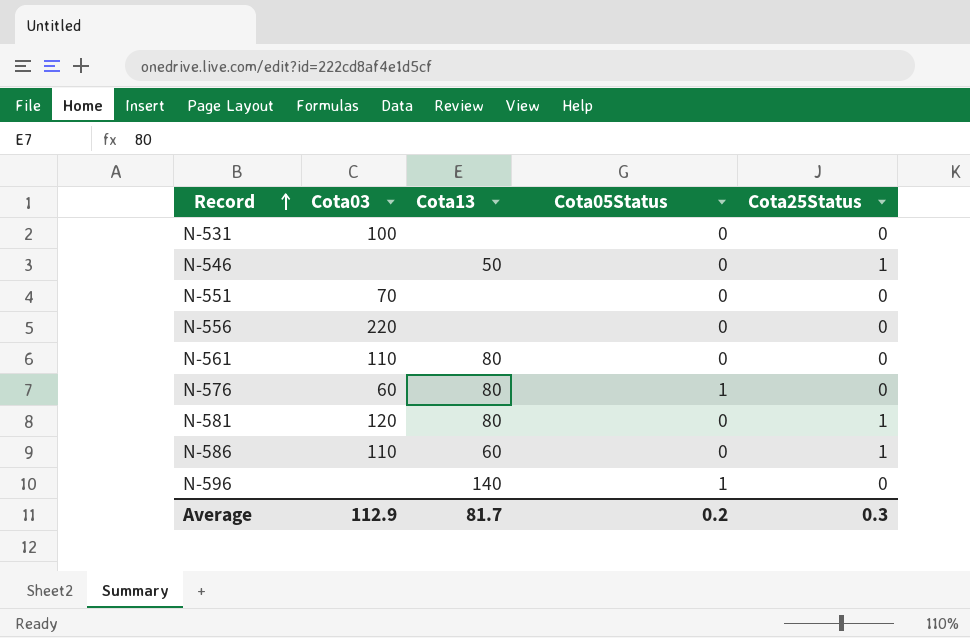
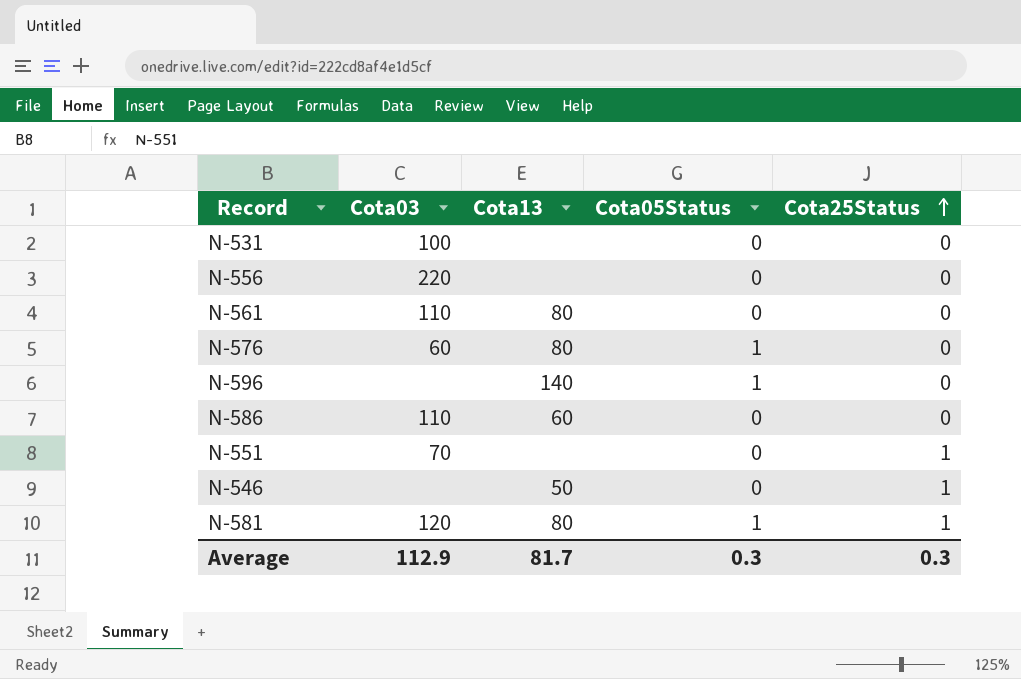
row order: Record ascending -> Cota25Status ascending
N-586 | Cota25Status: 1 -> 0
N-551 | Cota25Status: 0 -> 1
N-581 | Cota05Status: 0 -> 1
Average | Cota05Status: 0.2 -> 0.3

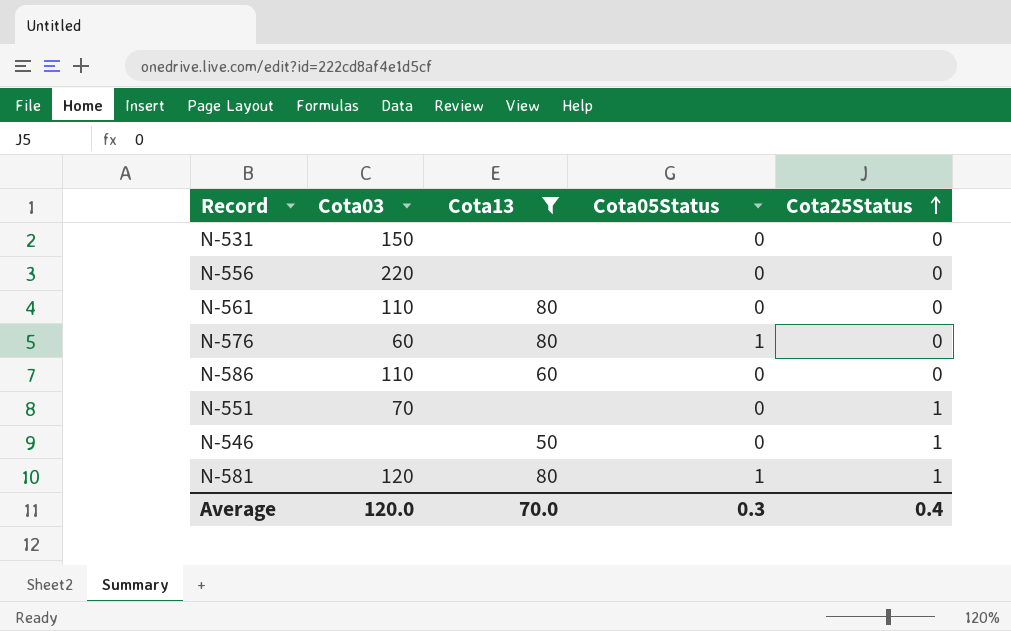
filter: none -> Cota13 != 140
N-531 | Cota03: 100 -> 150
Average | Cota03: 112.9 -> 120.0
Average | Cota13: 81.7 -> 70.0
Average | Cota25Status: 0.3 -> 0.4

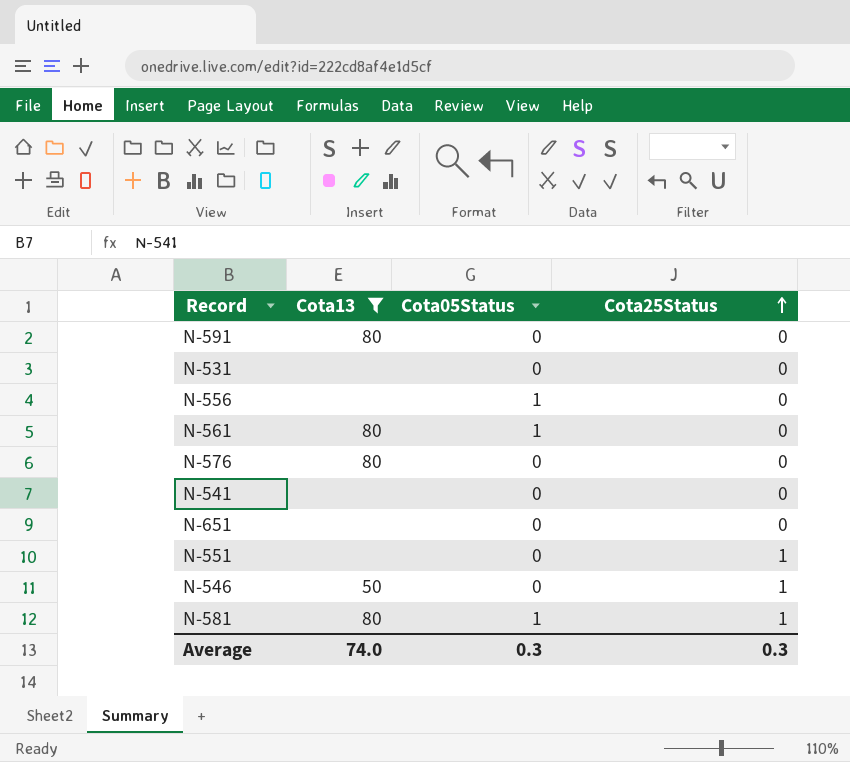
column Cota03 | position: 2 -> none
row N-586: 110 | 60 | 0 | 0 -> none
row N-591: none -> 80 | 0 | 0
N-556 | Cota05Status: 0 -> 1
N-561 | Cota05Status: 0 -> 1
N-576 | Cota05Status: 1 -> 0
row N-541: none -> none | 0 | 0
row N-651: none -> none | 0 | 0
Average | Cota13: 70.0 -> 74.0
Average | Cota25Status: 0.4 -> 0.3

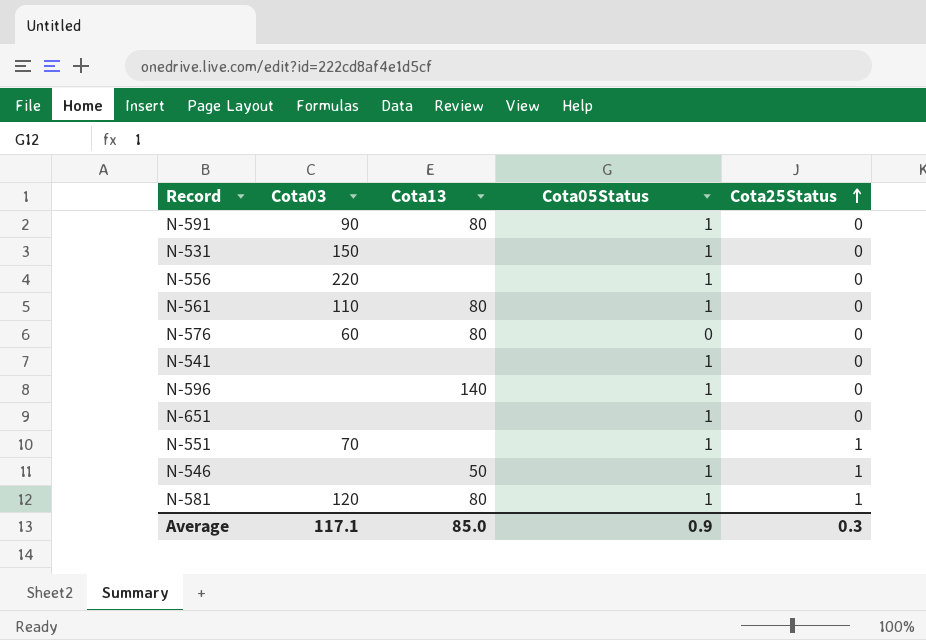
filter: Cota13 != 140 -> none
column Cota03 | position: none -> 2
N-591 | Cota05Status: 0 -> 1
N-531 | Cota05Status: 0 -> 1
N-541 | Cota05Status: 0 -> 1
N-651 | Cota05Status: 0 -> 1
N-551 | Cota05Status: 0 -> 1
N-546 | Cota05Status: 0 -> 1
Average | Cota13: 74.0 -> 85.0
Average | Cota05Status: 0.3 -> 0.9

